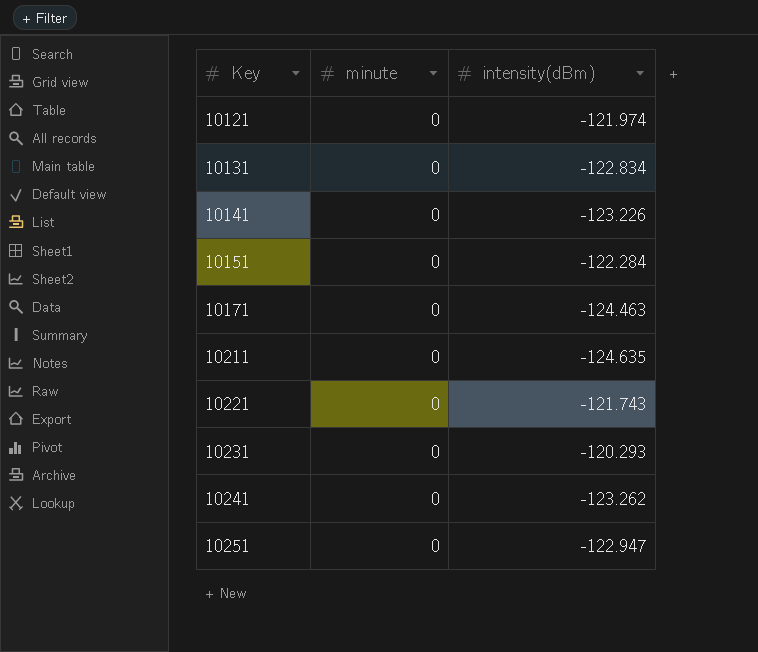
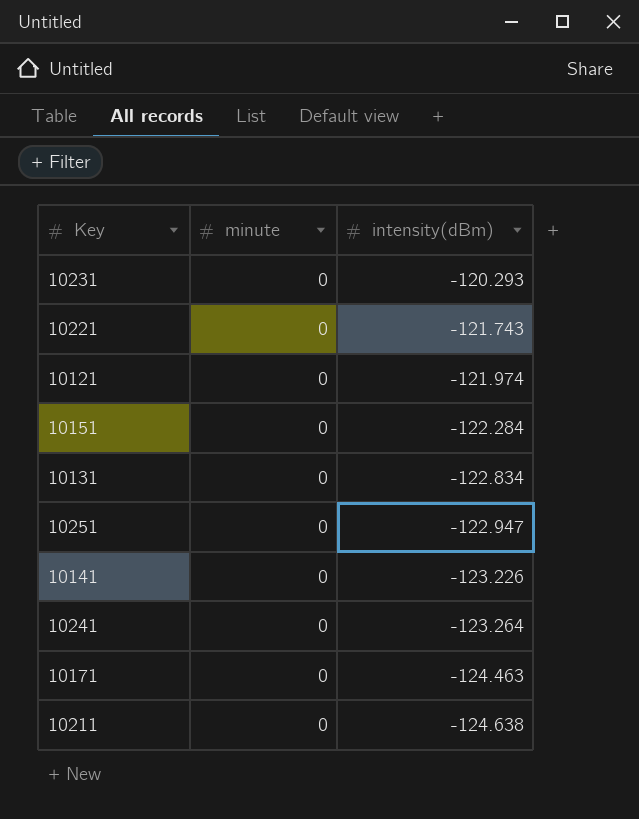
row order: Key ascending -> intensity(dBm) descending
10241 | intensity(dBm): -123.262 -> -123.264
10211 | intensity(dBm): -124.635 -> -124.638

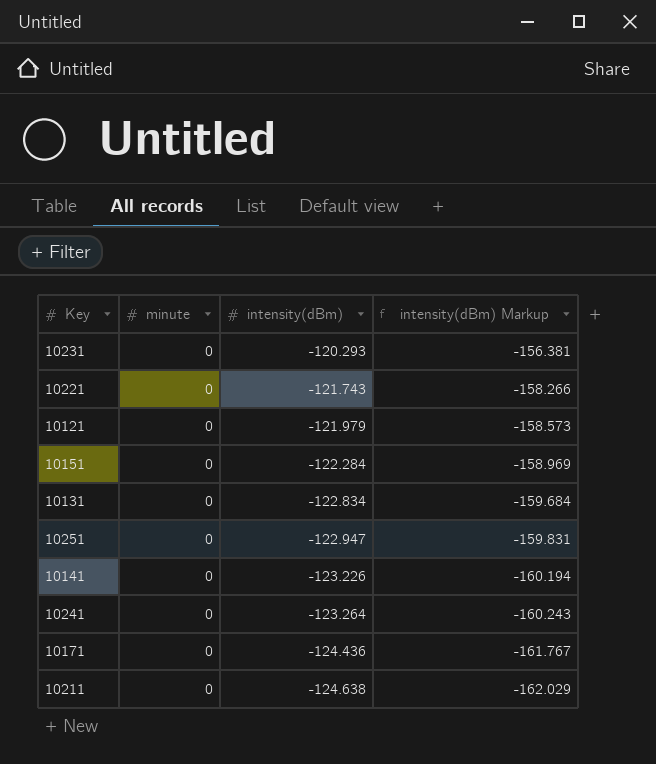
column intensity(dBm) Markup | formula: none -> [intensity(dBm)] * 1.3
10121 | intensity(dBm): -121.974 -> -121.979
10171 | intensity(dBm): -124.463 -> -124.436

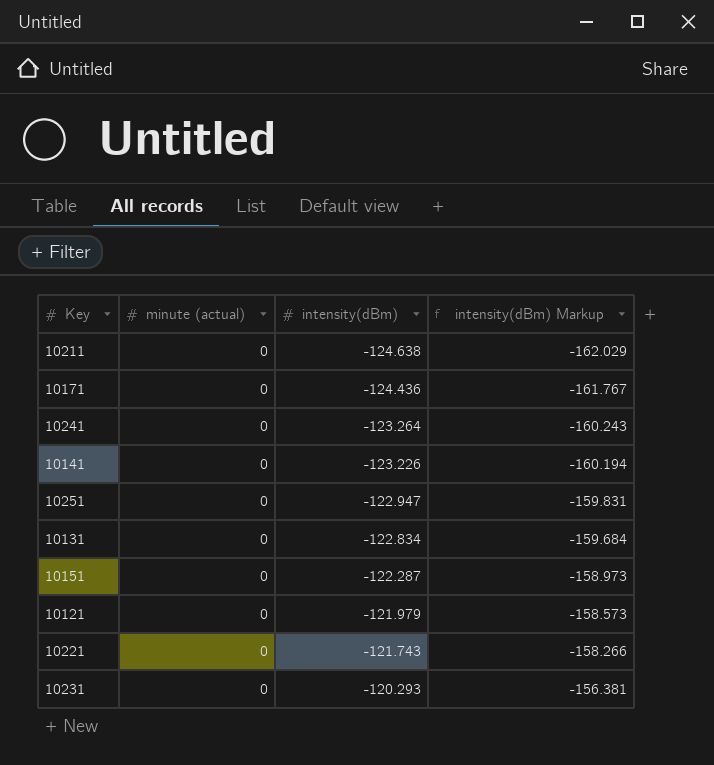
row order: intensity(dBm) descending -> intensity(dBm) ascending
column name: minute -> minute (actual)
10151 | intensity(dBm): -122.284 -> -122.287
10151 | intensity(dBm) Markup: -158.969 -> -158.973

